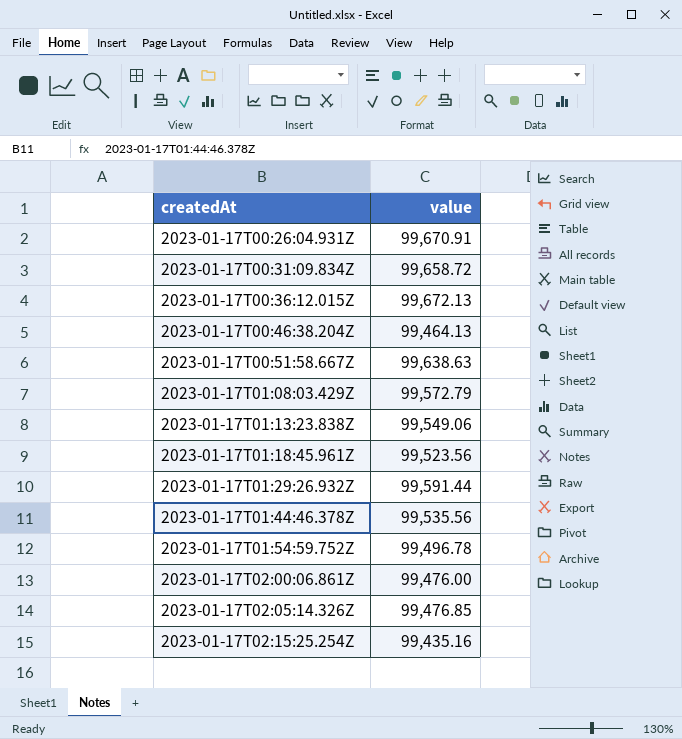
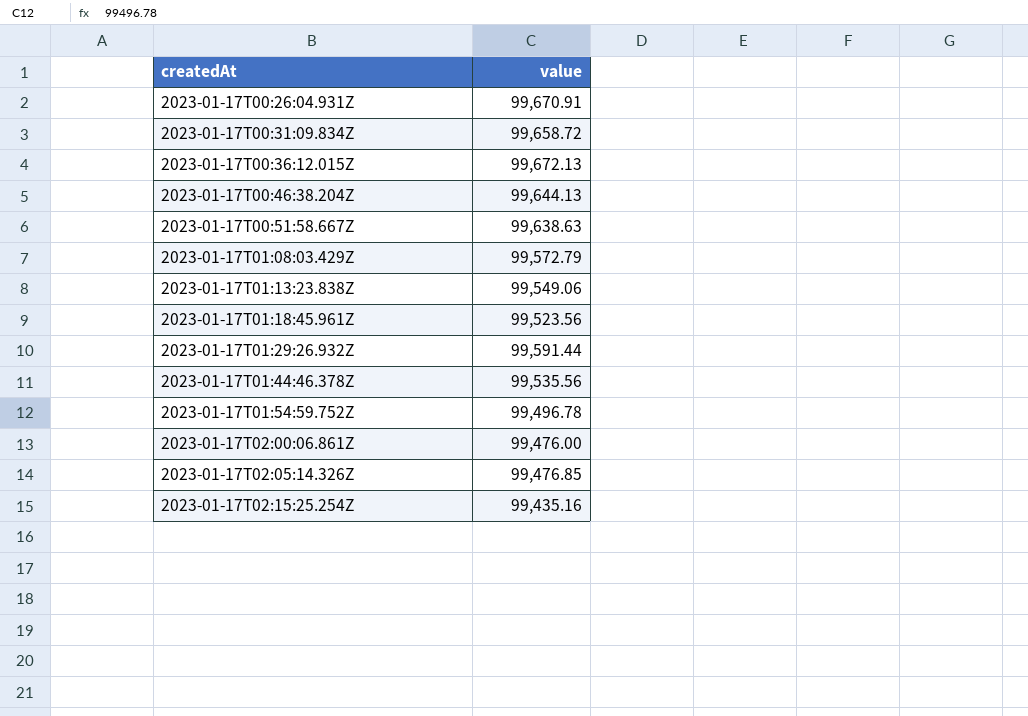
2023-01-17T00:46:38.204Z | value: 99,464.13 -> 99,644.13

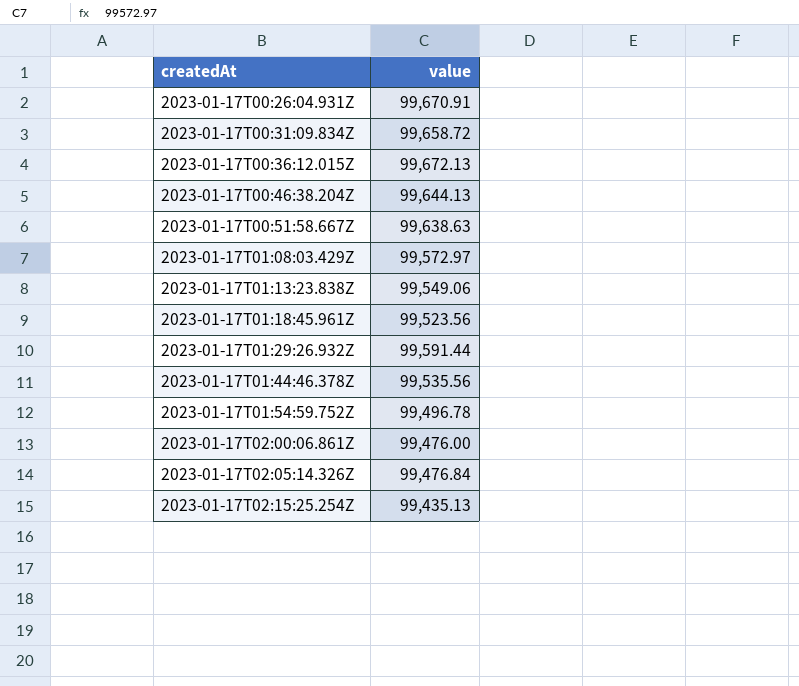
2023-01-17T01:08:03.429Z | value: 99,572.79 -> 99,572.97
2023-01-17T02:05:14.326Z | value: 99,476.85 -> 99,476.84
2023-01-17T02:15:25.254Z | value: 99,435.16 -> 99,435.13

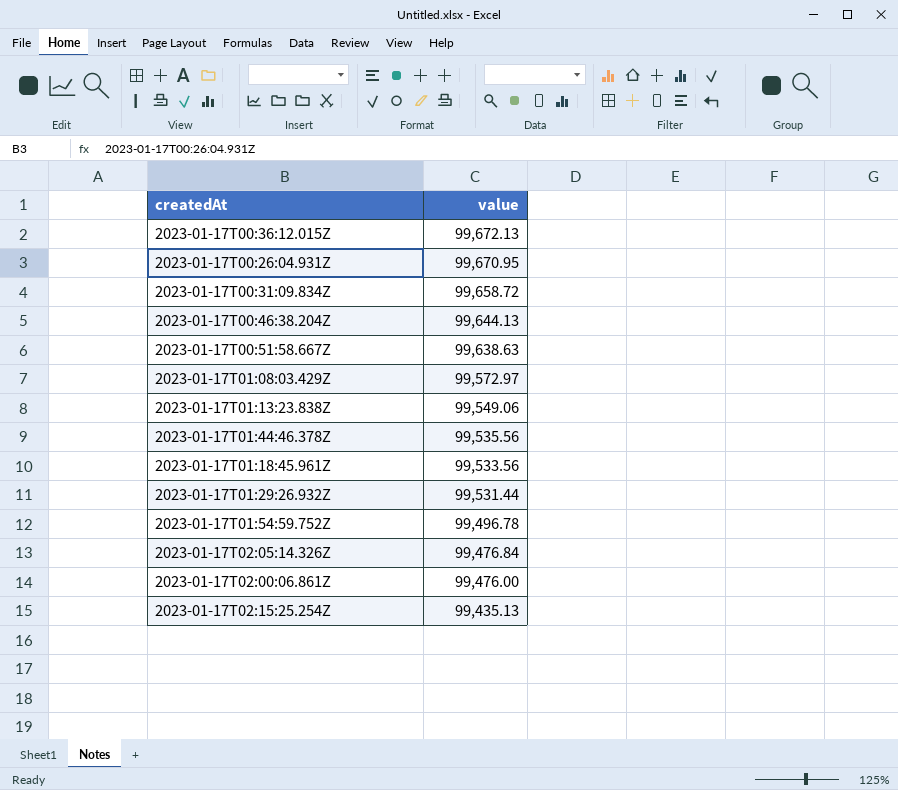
row order: createdAt ascending -> value descending
2023-01-17T00:26:04.931Z | value: 99,670.91 -> 99,670.95
2023-01-17T01:18:45.961Z | value: 99,523.56 -> 99,533.56
2023-01-17T01:29:26.932Z | value: 99,591.44 -> 99,531.44

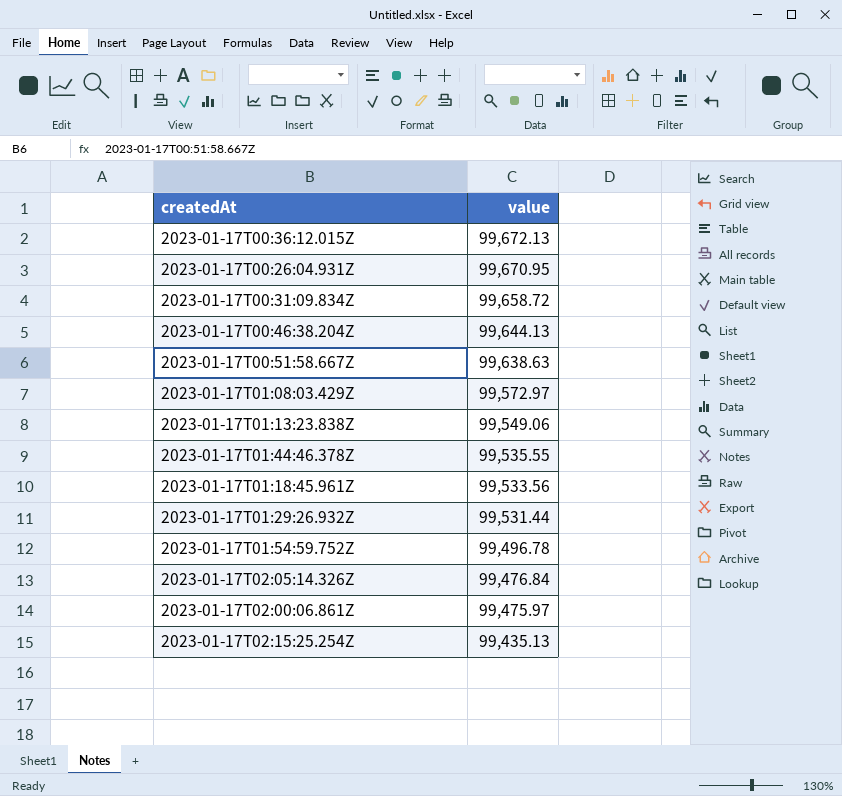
2023-01-17T01:44:46.378Z | value: 99,535.56 -> 99,535.55
2023-01-17T02:00:06.861Z | value: 99,476.00 -> 99,475.97

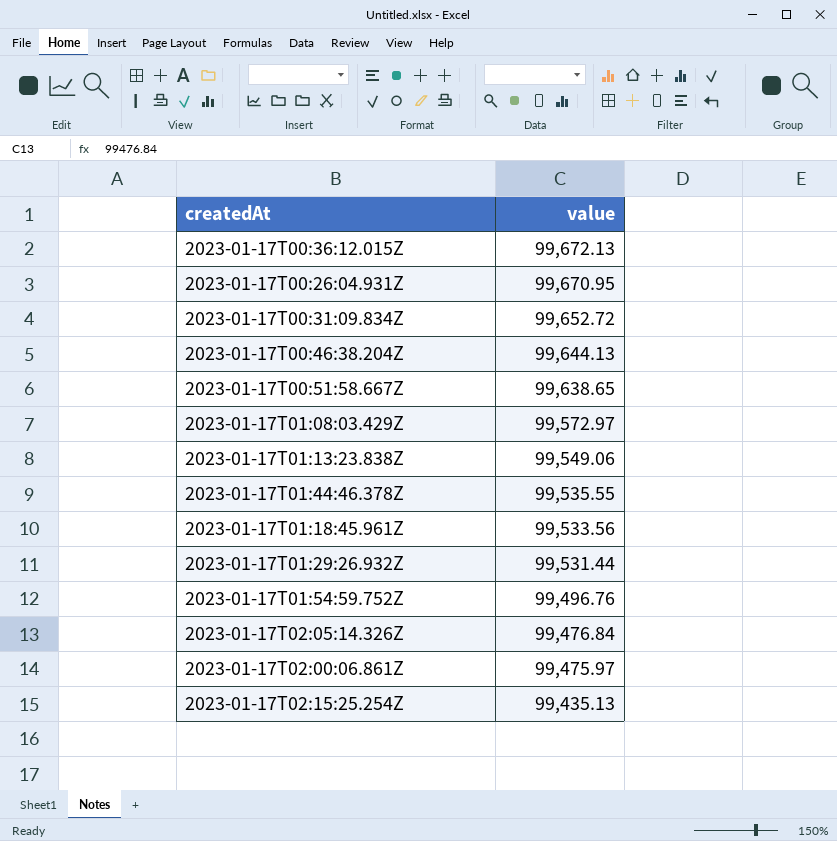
2023-01-17T00:31:09.834Z | value: 99,658.72 -> 99,652.72
2023-01-17T00:51:58.667Z | value: 99,638.63 -> 99,638.65
2023-01-17T01:54:59.752Z | value: 99,496.78 -> 99,496.76

